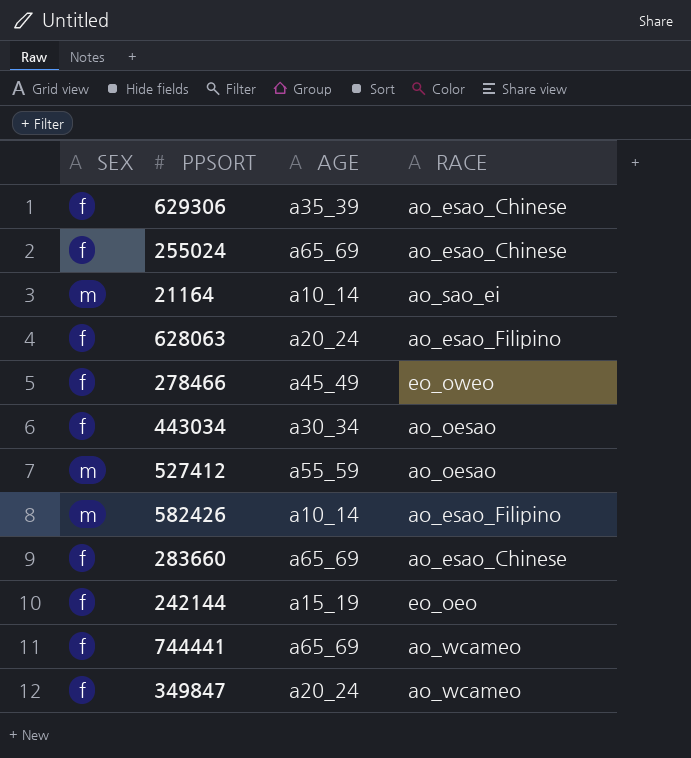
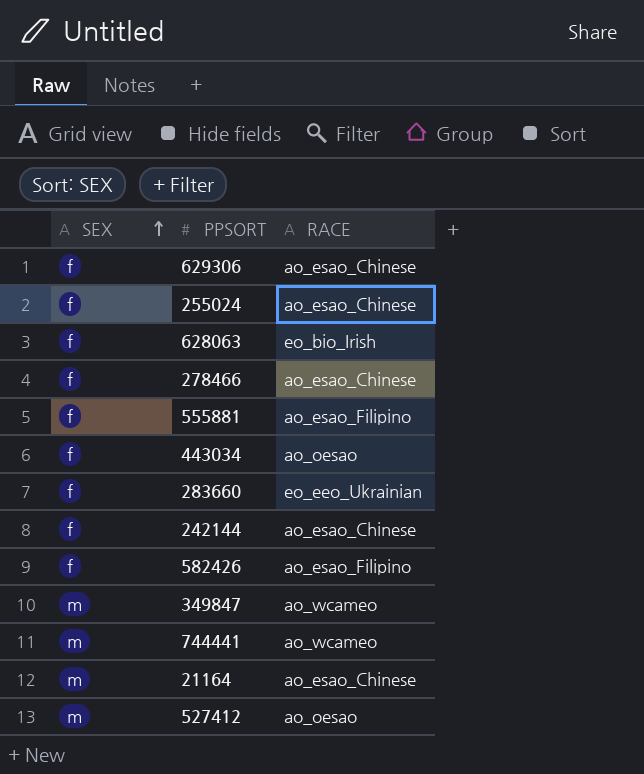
row order: none -> SEX ascending
column AGE | position: 3 -> none
628063 | RACE: ao_esao_Filipino -> eo_bio_Irish
278466 | RACE: eo_oweo -> ao_esao_Chinese
row 555881: none -> f | ao_esao_Filipino
283660 | RACE: ao_esao_Chinese -> eo_eeo_Ukrainian
242144 | RACE: eo_oeo -> ao_esao_Chinese
582426 | SEX: m -> f
349847 | SEX: f -> m
744441 | SEX: f -> m
21164 | RACE: ao_sao_ei -> ao_esao_Chinese

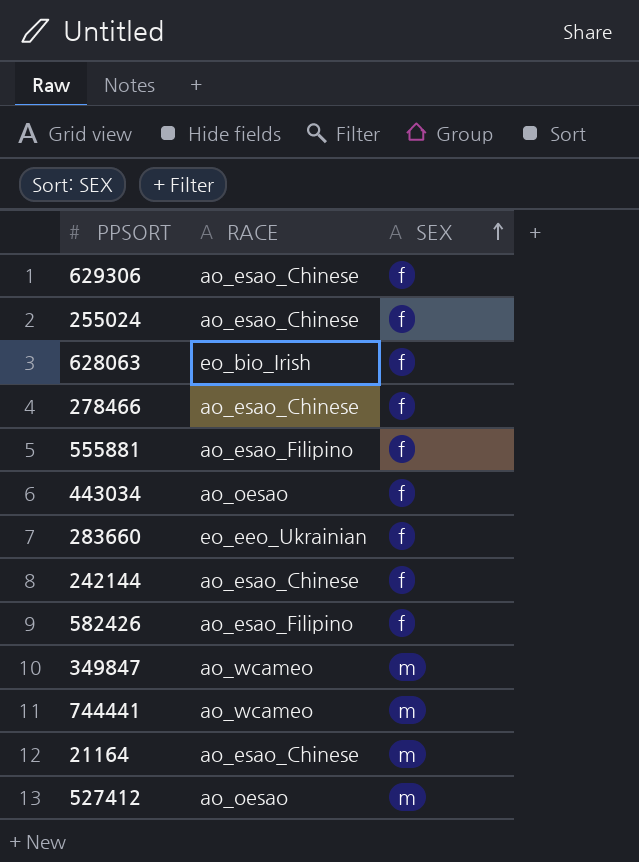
column SEX | position: 1 -> 3

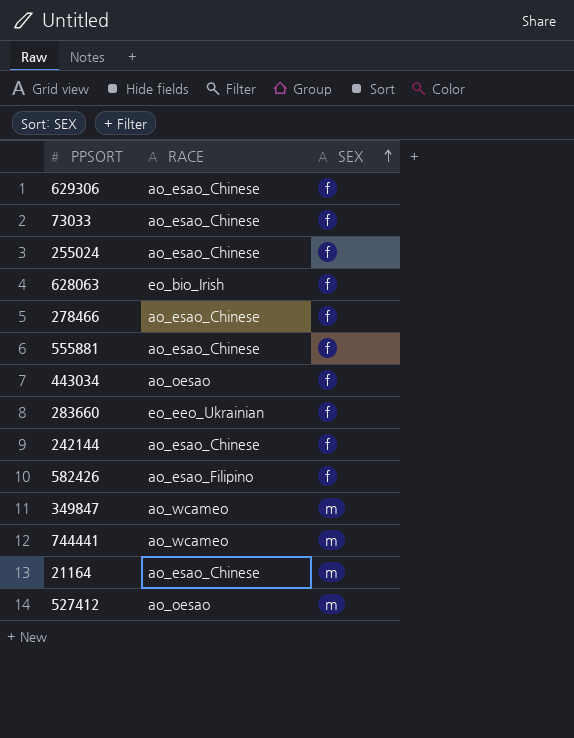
row 73033: none -> ao_esao_Chinese | f
555881 | RACE: ao_esao_Filipino -> ao_esao_Chinese

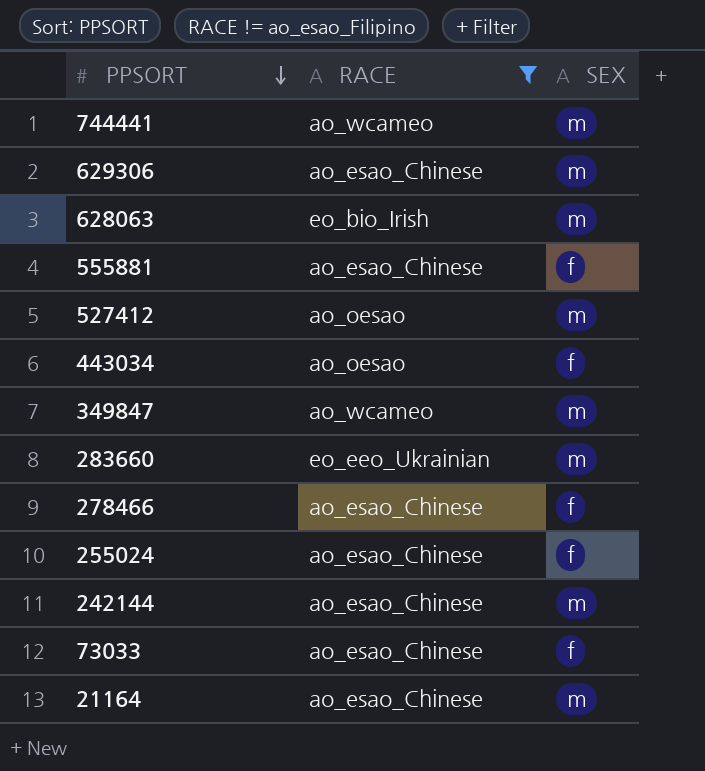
filter: none -> RACE != ao_esao_Filipino
row order: SEX ascending -> PPSORT descending
629306 | SEX: f -> m
628063 | SEX: f -> m
283660 | SEX: f -> m
242144 | SEX: f -> m

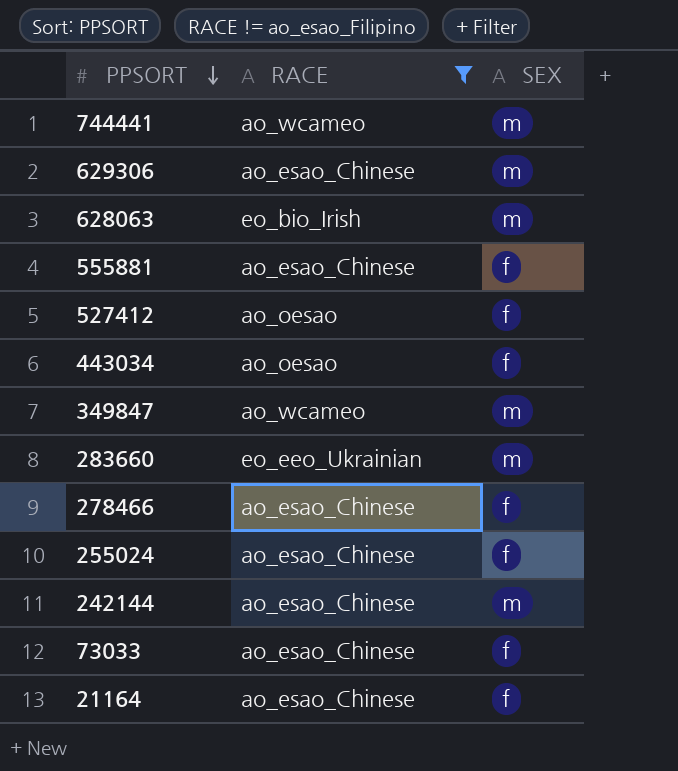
527412 | SEX: m -> f
21164 | SEX: m -> f

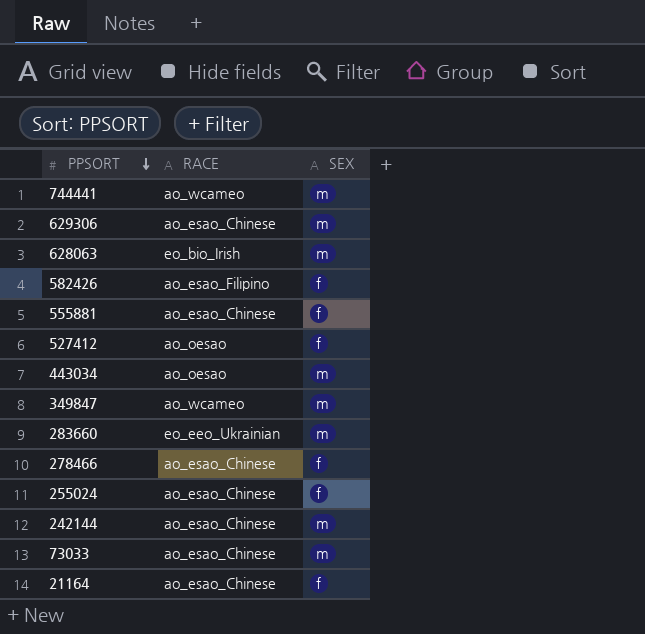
filter: RACE != ao_esao_Filipino -> none
443034 | SEX: f -> m
73033 | SEX: f -> m

